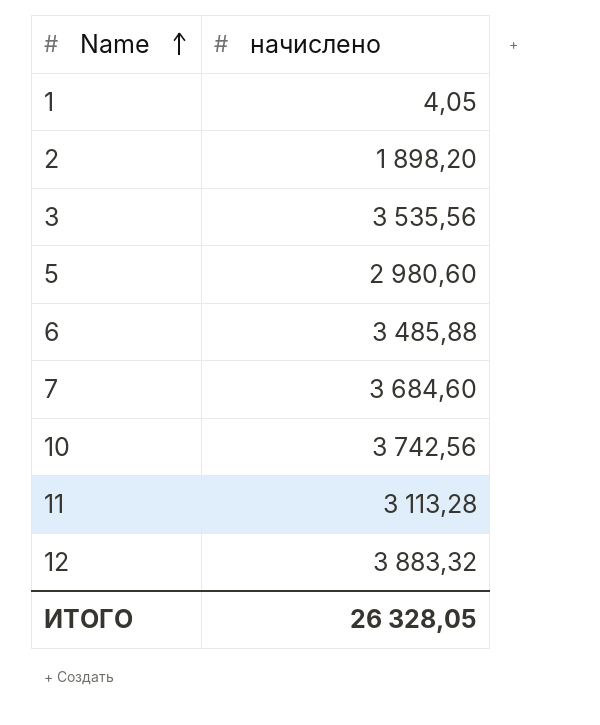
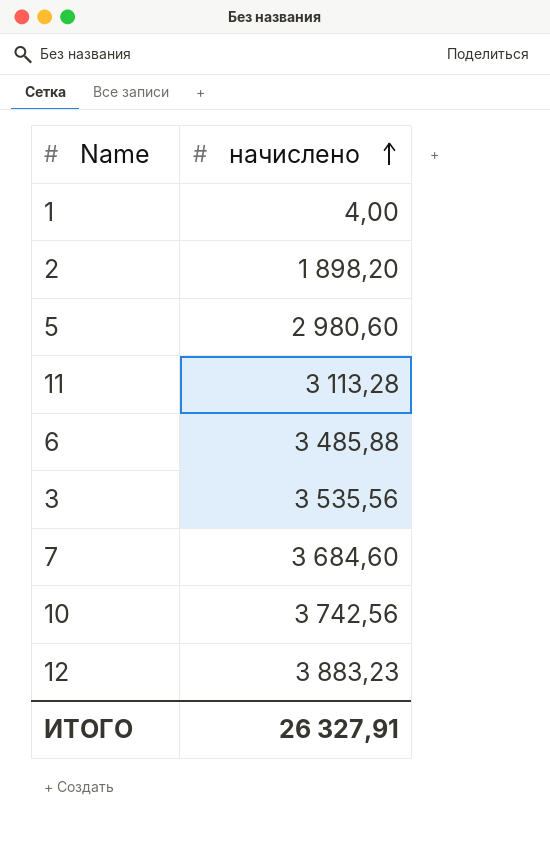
row order: Name ascending -> начислено ascending
1 | начислено: 4,05 -> 4,00
12 | начислено: 3 883,32 -> 3 883,23
ИТОГО | начислено: 26 328,05 -> 26 327,91

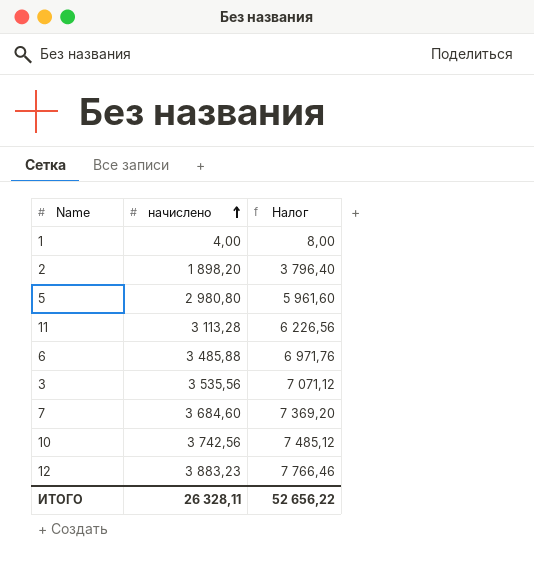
column Налог | formula: none -> [начислено] * 2
5 | начислено: 2 980,60 -> 2 980,80
ИТОГО | начислено: 26 327,91 -> 26 328,11

